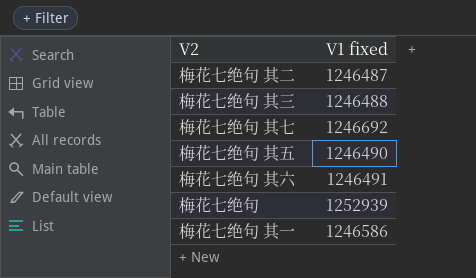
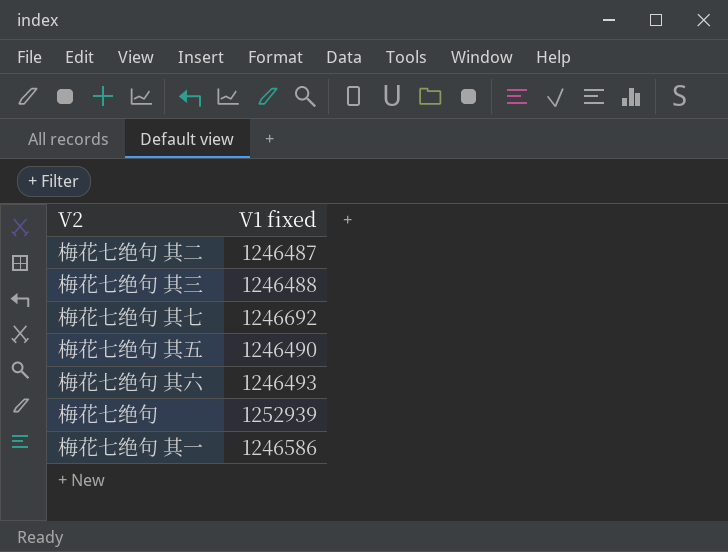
梅花七绝句 其六 | V1 fixed: 1246491 -> 1246493

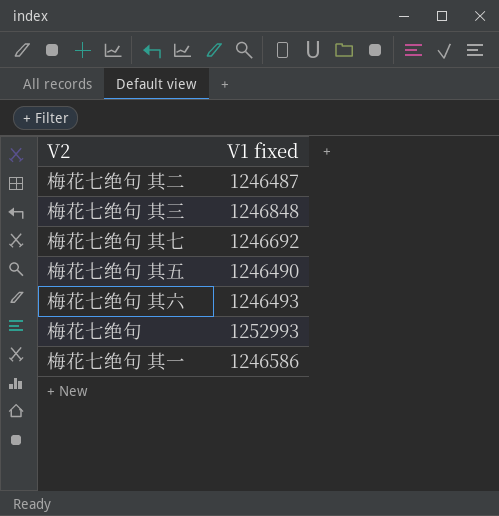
梅花七绝句 其三 | V1 fixed: 1246488 -> 1246848
梅花七绝句 | V1 fixed: 1252939 -> 1252993

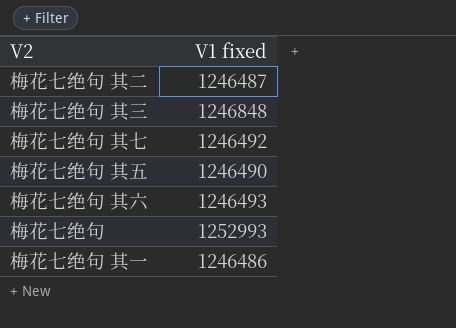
梅花七绝句 其七 | V1 fixed: 1246692 -> 1246492
梅花七绝句 其一 | V1 fixed: 1246586 -> 1246486

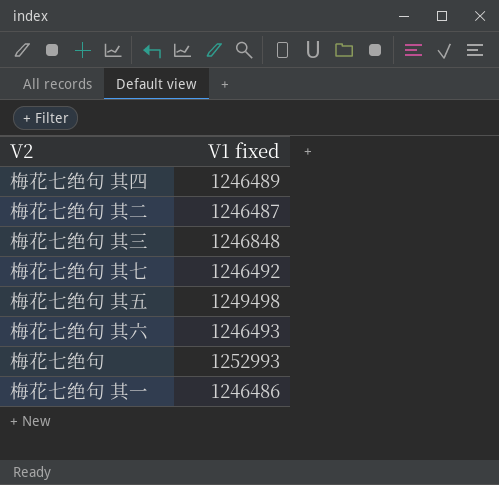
row 梅花七绝句 其四: none -> 1246489
梅花七绝句 其五 | V1 fixed: 1246490 -> 1249498

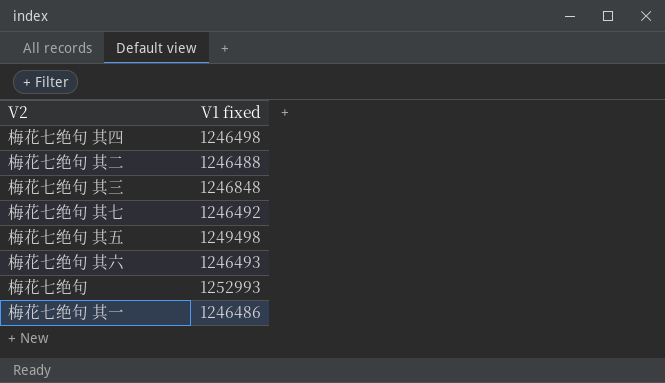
梅花七绝句 其四 | V1 fixed: 1246489 -> 1246498
梅花七绝句 其二 | V1 fixed: 1246487 -> 1246488

